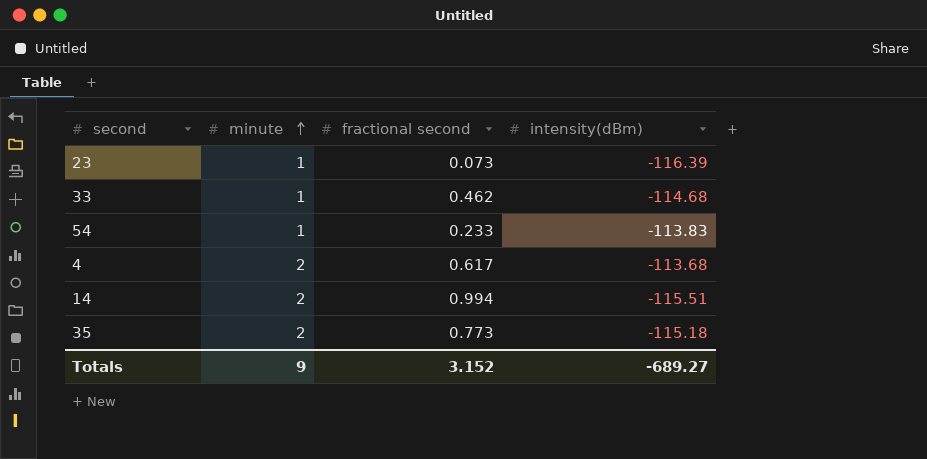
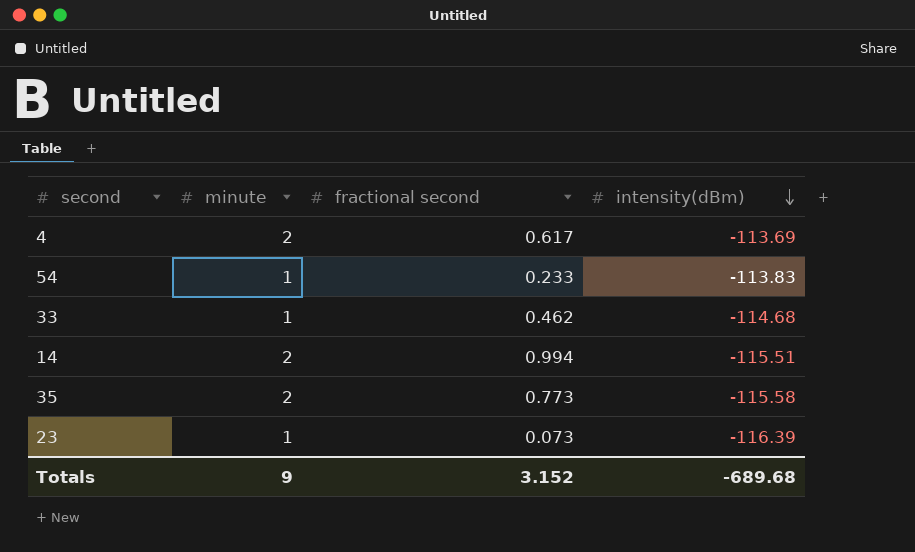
row order: minute ascending -> intensity(dBm) descending
4 | intensity(dBm): -113.68 -> -113.69
35 | intensity(dBm): -115.18 -> -115.58
Totals | intensity(dBm): -689.27 -> -689.68

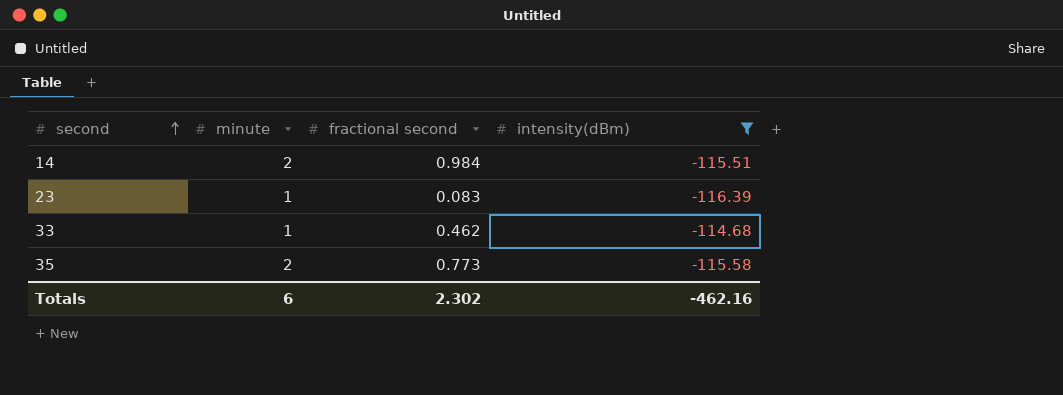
filter: none -> intensity(dBm) <= -114.68
row order: intensity(dBm) descending -> second ascending
14 | fractional second: 0.994 -> 0.984
23 | fractional second: 0.073 -> 0.083
Totals | minute: 9 -> 6
Totals | fractional second: 3.152 -> 2.302
Totals | intensity(dBm): -689.68 -> -462.16

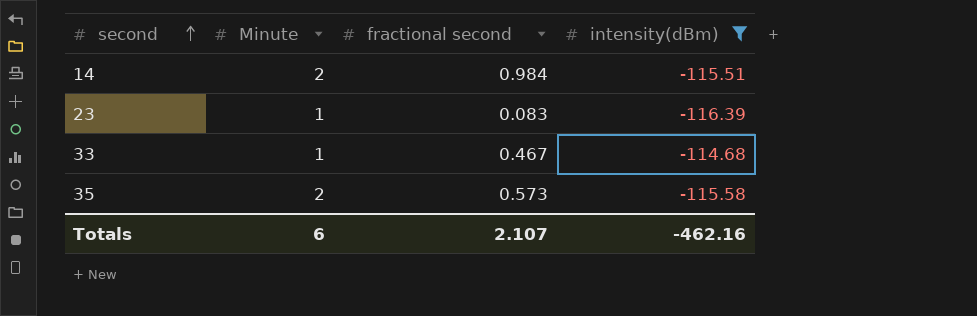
column name: minute -> Minute
33 | fractional second: 0.462 -> 0.467
35 | fractional second: 0.773 -> 0.573
Totals | fractional second: 2.302 -> 2.107

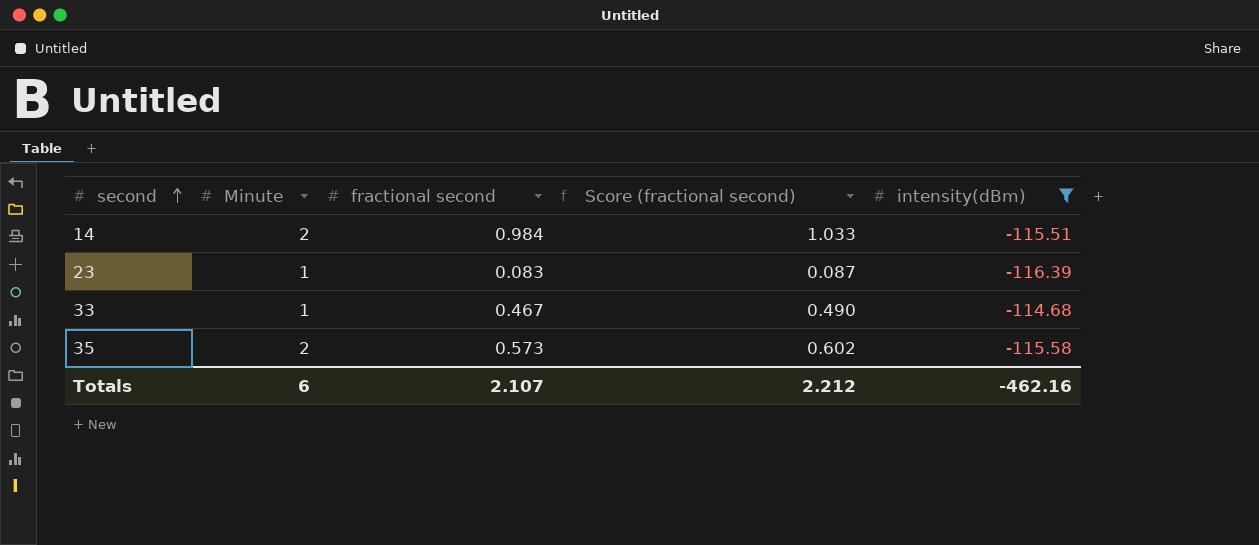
column Score (fractional second) | formula: none -> [fractional second] * 1.05

